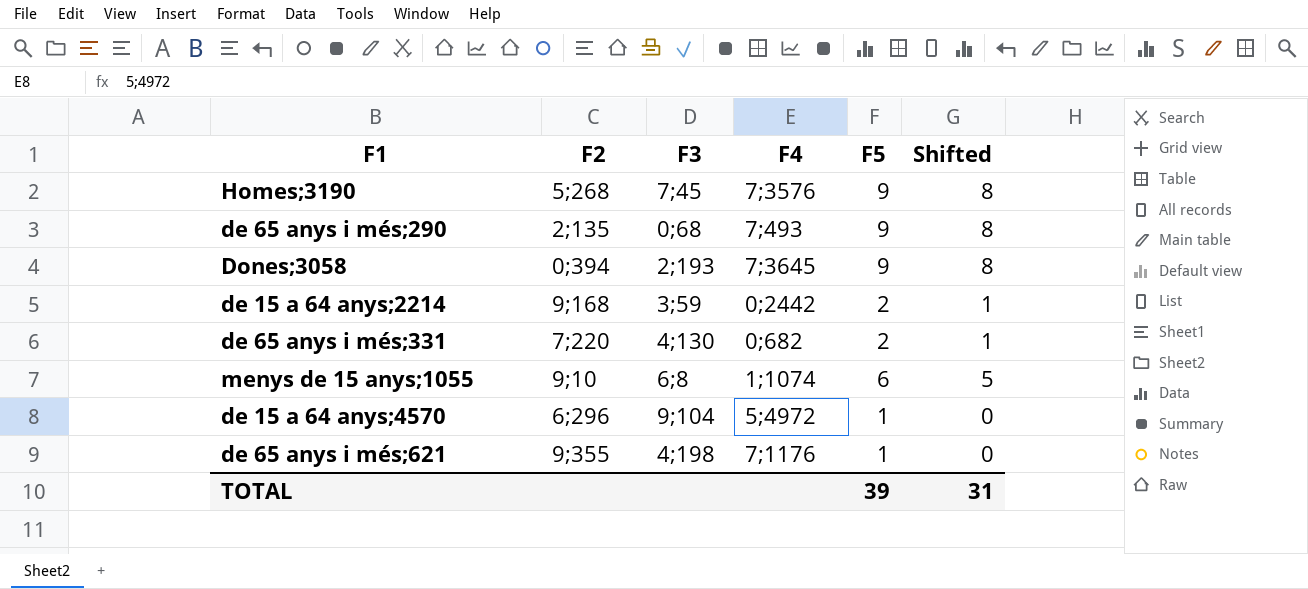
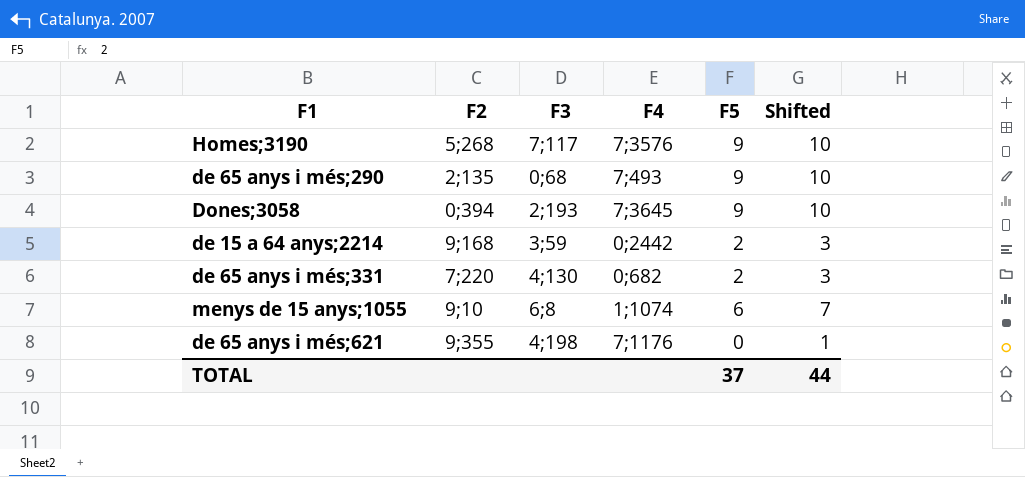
column Shifted | formula: [F5] - 1 -> [F5] + 1
row de 15 a 64 anys;4570: 6;296 | 9;104 | 5;4972 | 1 | 0 -> none
Homes;3190 | F3: 7;45 -> 7;117
de 65 anys i més;621 | F5: 1 -> 0
TOTAL | F5: 39 -> 37
TOTAL | Shifted: 31 -> 44

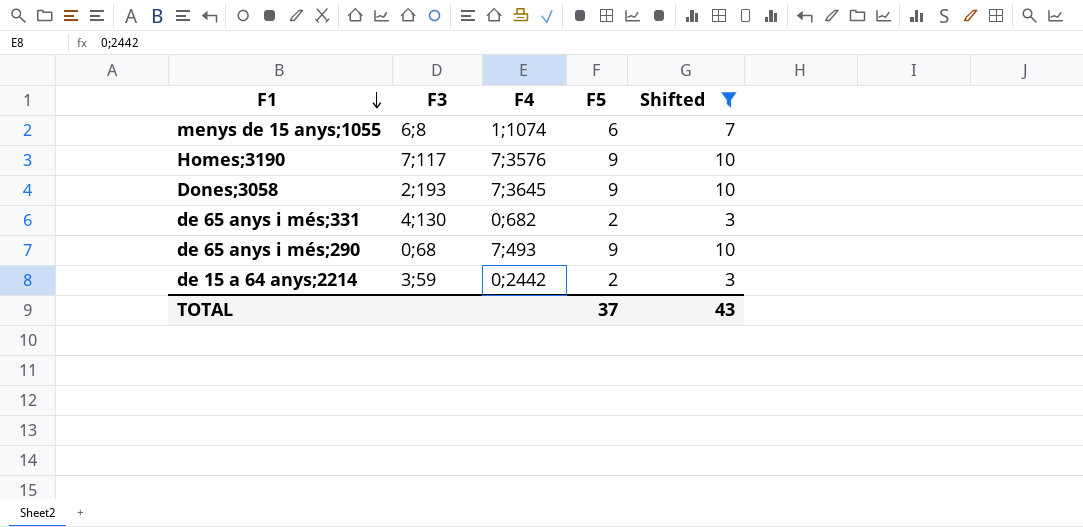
filter: none -> Shifted != 1
row order: none -> F1 descending
column F2 | position: 2 -> none
TOTAL | Shifted: 44 -> 43

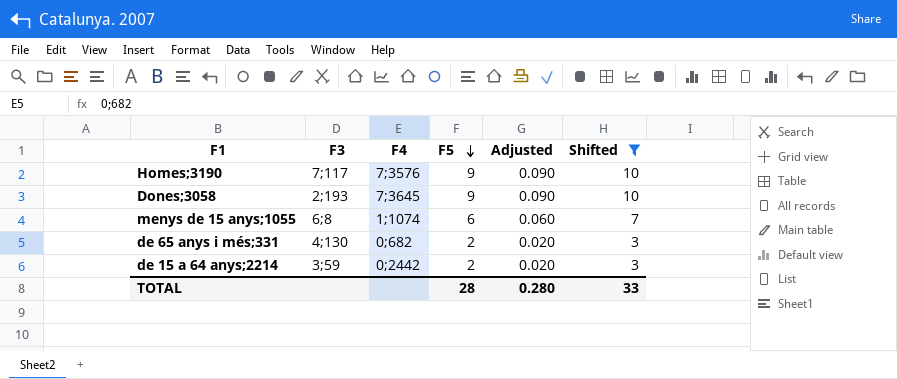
row order: F1 descending -> F5 descending
column Adjusted | formula: none -> [F5] * 0.01
row de 65 anys i més;290: 0;68 | 7;493 | 9 | 10 -> none
TOTAL | F5: 37 -> 28
TOTAL | Shifted: 43 -> 33

